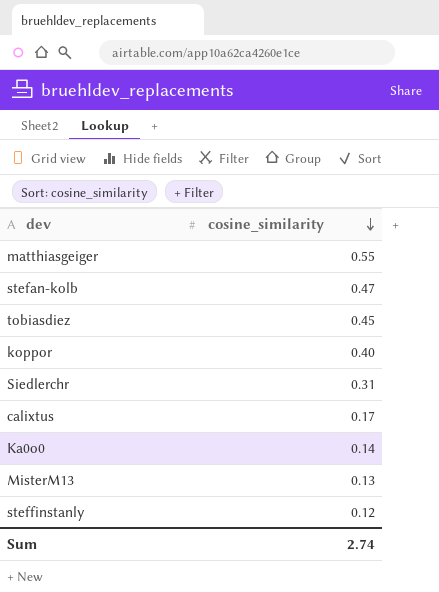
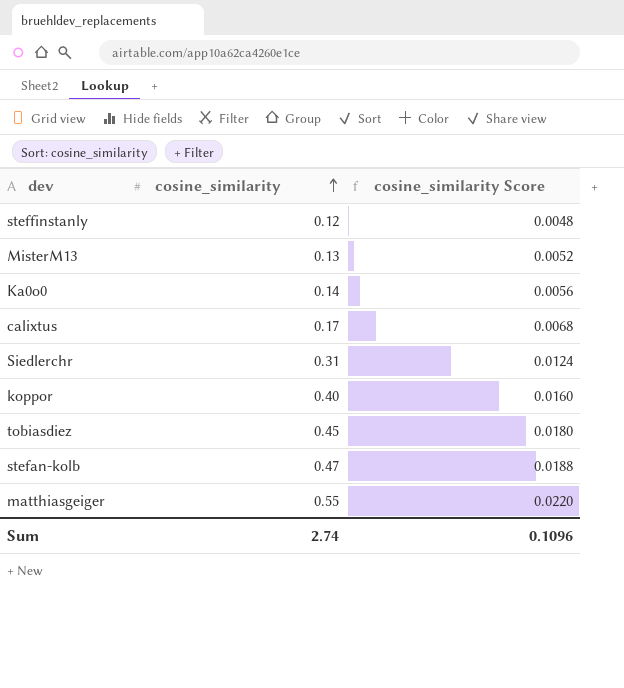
row order: cosine_similarity descending -> cosine_similarity ascending
column cosine_similarity Score | formula: none -> [cosine_similarity] * 0.04

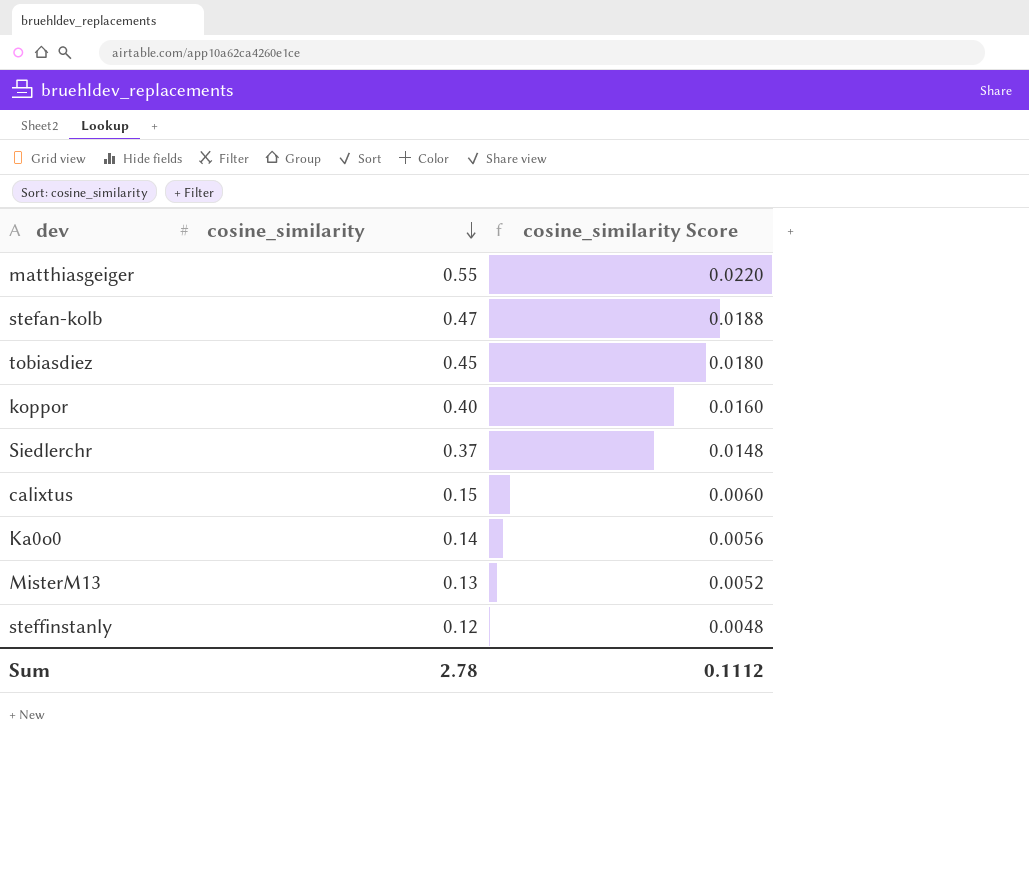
row order: cosine_similarity ascending -> cosine_similarity descending
Siedlerchr | cosine_similarity: 0.31 -> 0.37
Siedlerchr | cosine_similarity Score: 0.0124 -> 0.0148
calixtus | cosine_similarity: 0.17 -> 0.15
calixtus | cosine_similarity Score: 0.0068 -> 0.0060
Sum | cosine_similarity: 2.74 -> 2.78
Sum | cosine_similarity Score: 0.1096 -> 0.1112

